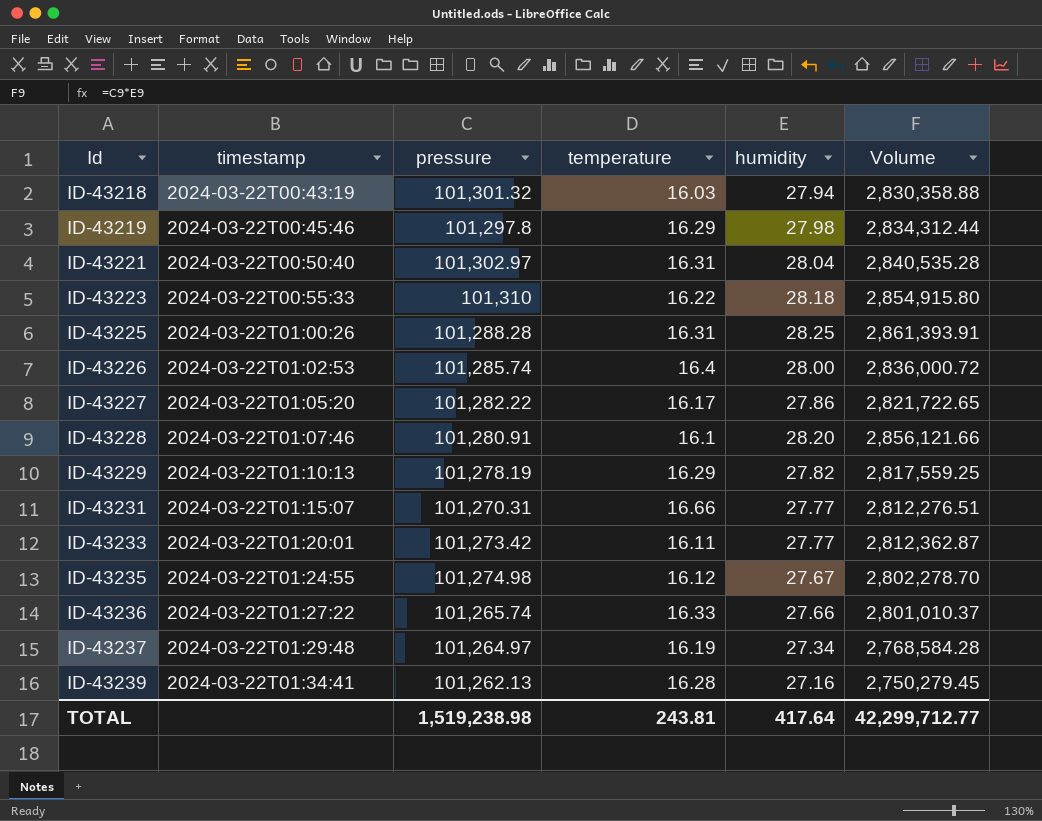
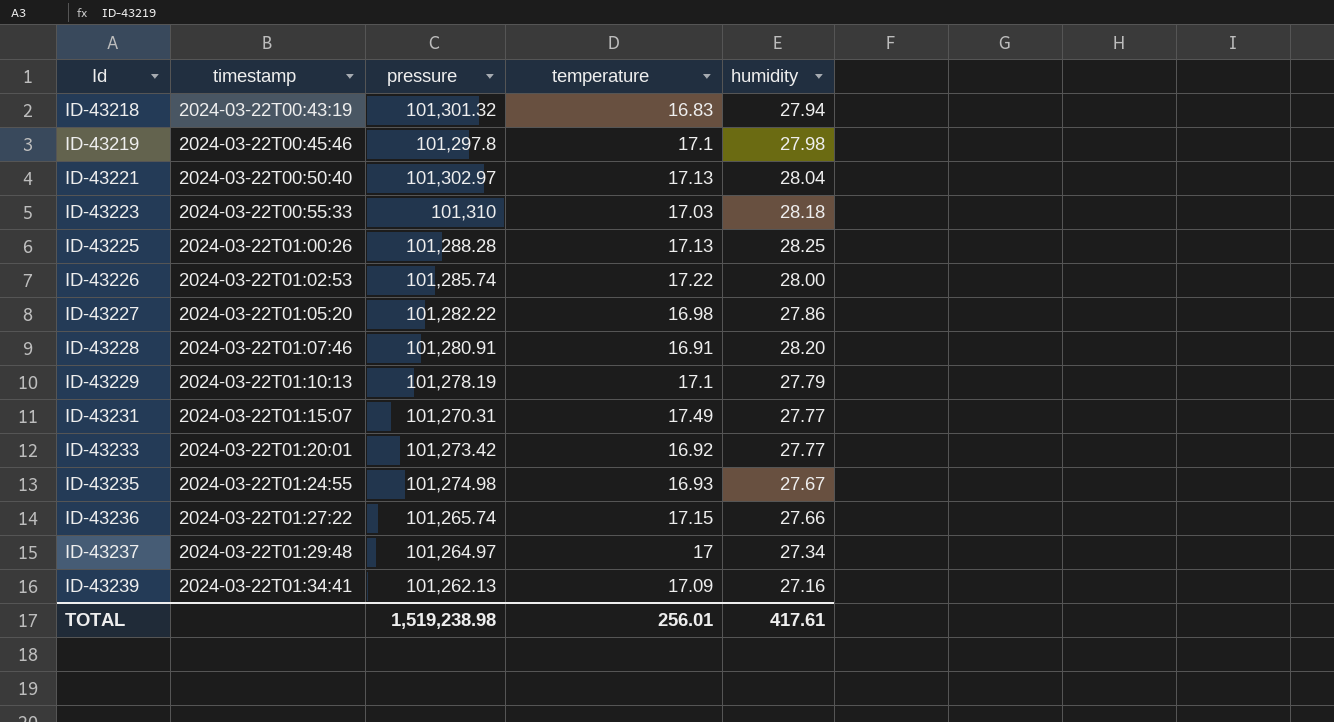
column Volume | formula: [pressure] * [humidity] -> none
ID-43218 | temperature: 16.03 -> 16.83
ID-43219 | temperature: 16.29 -> 17.1
ID-43221 | temperature: 16.31 -> 17.13
ID-43223 | temperature: 16.22 -> 17.03
ID-43225 | temperature: 16.31 -> 17.13
ID-43226 | temperature: 16.4 -> 17.22
ID-43227 | temperature: 16.17 -> 16.98
ID-43228 | temperature: 16.1 -> 16.91
ID-43229 | temperature: 16.29 -> 17.1
ID-43229 | humidity: 27.82 -> 27.79
ID-43231 | temperature: 16.66 -> 17.49
ID-43233 | temperature: 16.11 -> 16.92
ID-43235 | temperature: 16.12 -> 16.93
ID-43236 | temperature: 16.33 -> 17.15
ID-43237 | temperature: 16.19 -> 17
ID-43239 | temperature: 16.28 -> 17.09
TOTAL | temperature: 243.81 -> 256.01
TOTAL | humidity: 417.64 -> 417.61

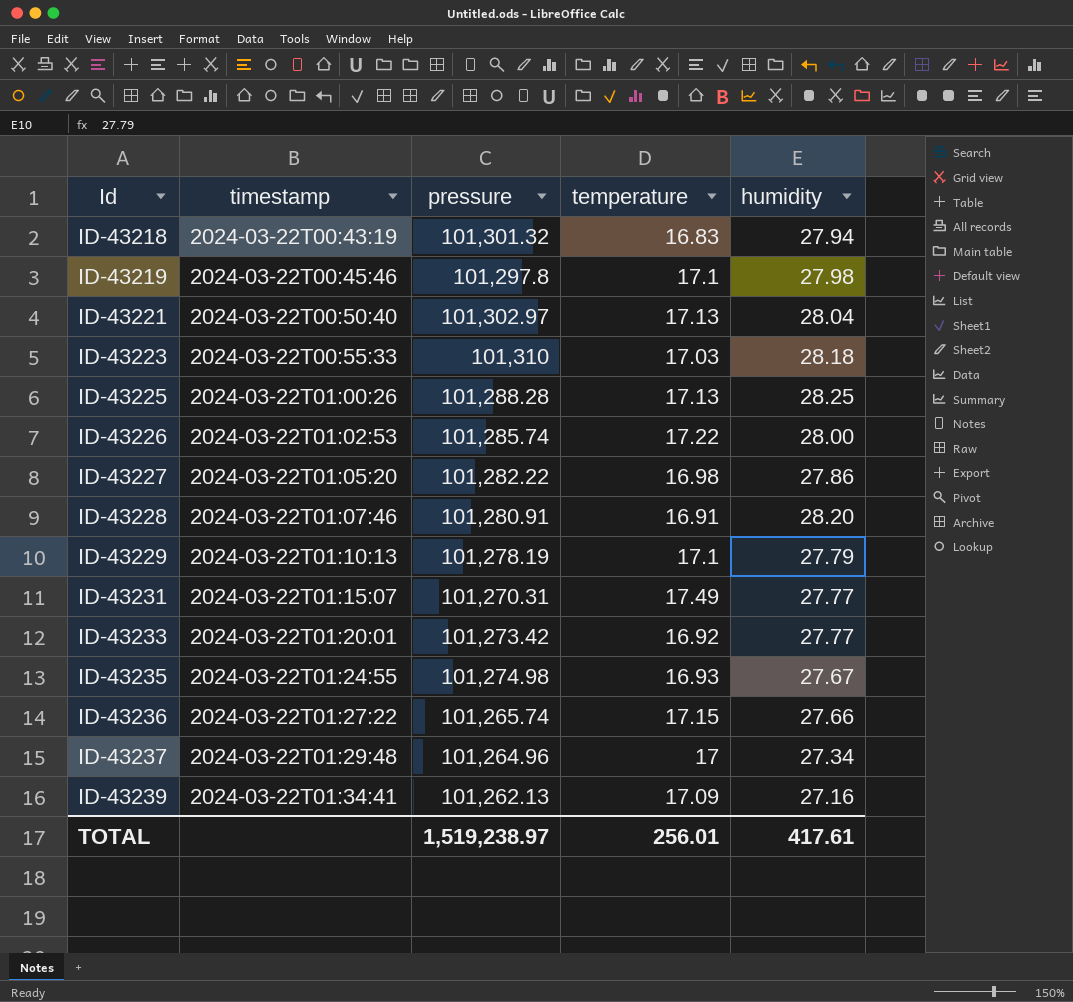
ID-43237 | pressure: 101,264.97 -> 101,264.96
TOTAL | pressure: 1,519,238.98 -> 1,519,238.97

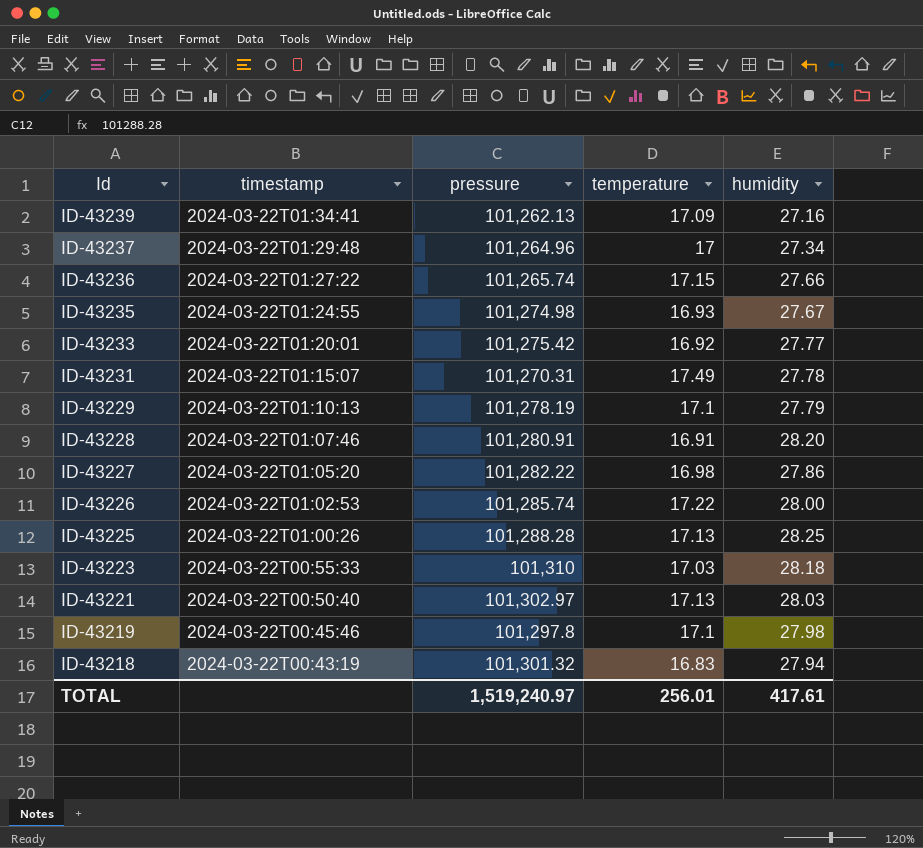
row order: Id ascending -> Id descending
ID-43233 | pressure: 101,273.42 -> 101,275.42
ID-43231 | humidity: 27.77 -> 27.78
ID-43221 | humidity: 28.04 -> 28.03
TOTAL | pressure: 1,519,238.97 -> 1,519,240.97

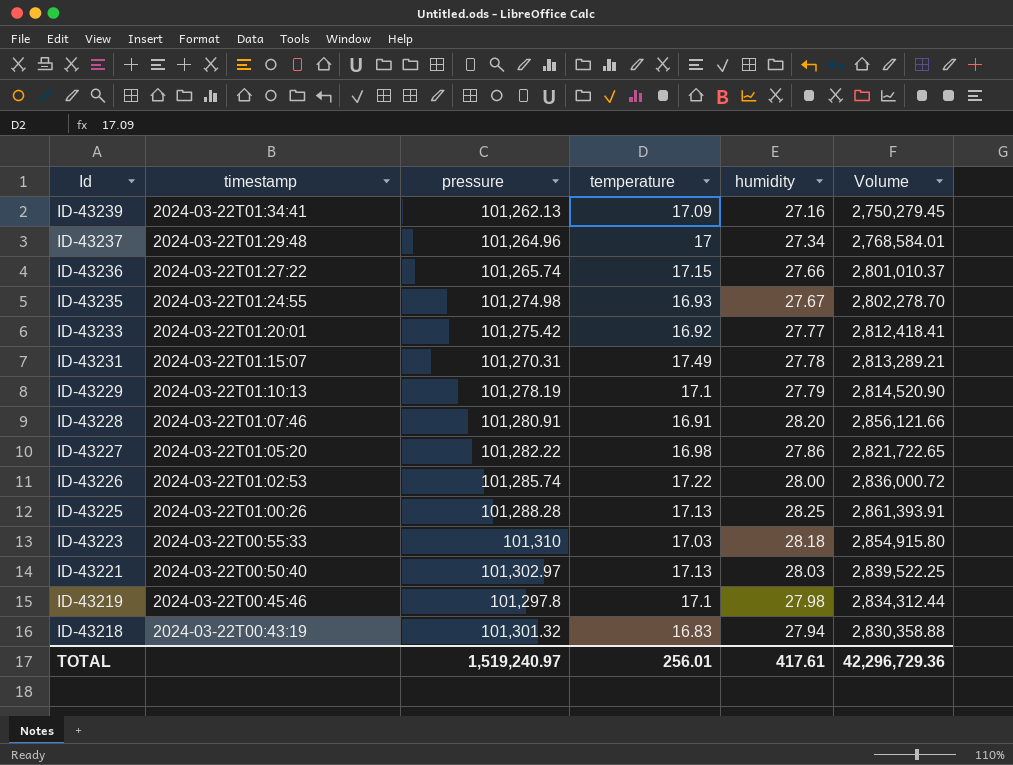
column Volume | formula: none -> [pressure] * [humidity]

